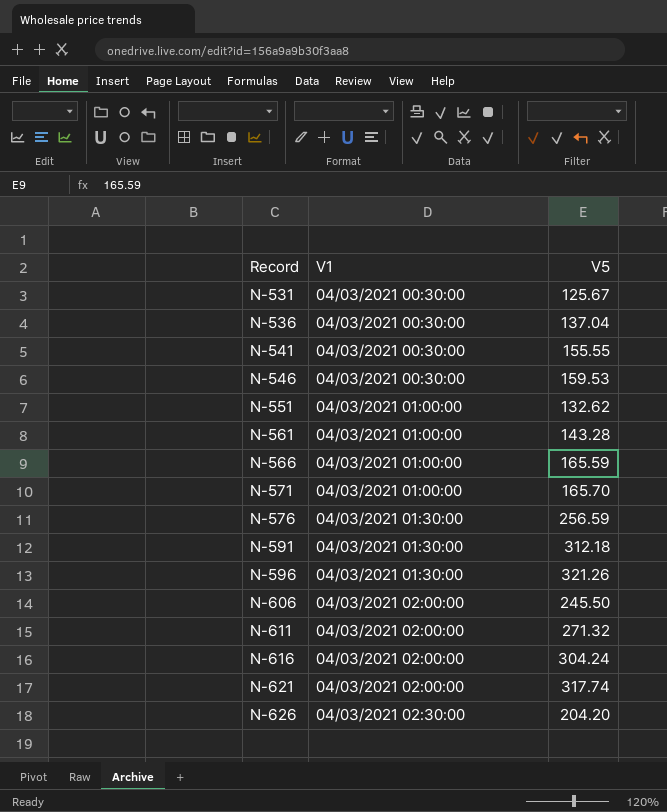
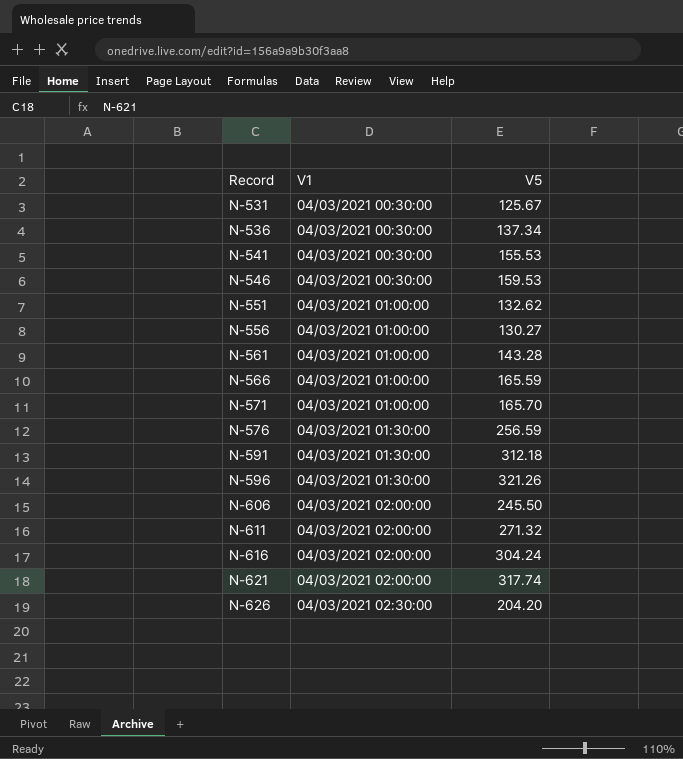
N-536 | V5: 137.04 -> 137.34
N-541 | V5: 155.55 -> 155.53
row N-556: none -> 04/03/2021 01:00:00 | 130.27

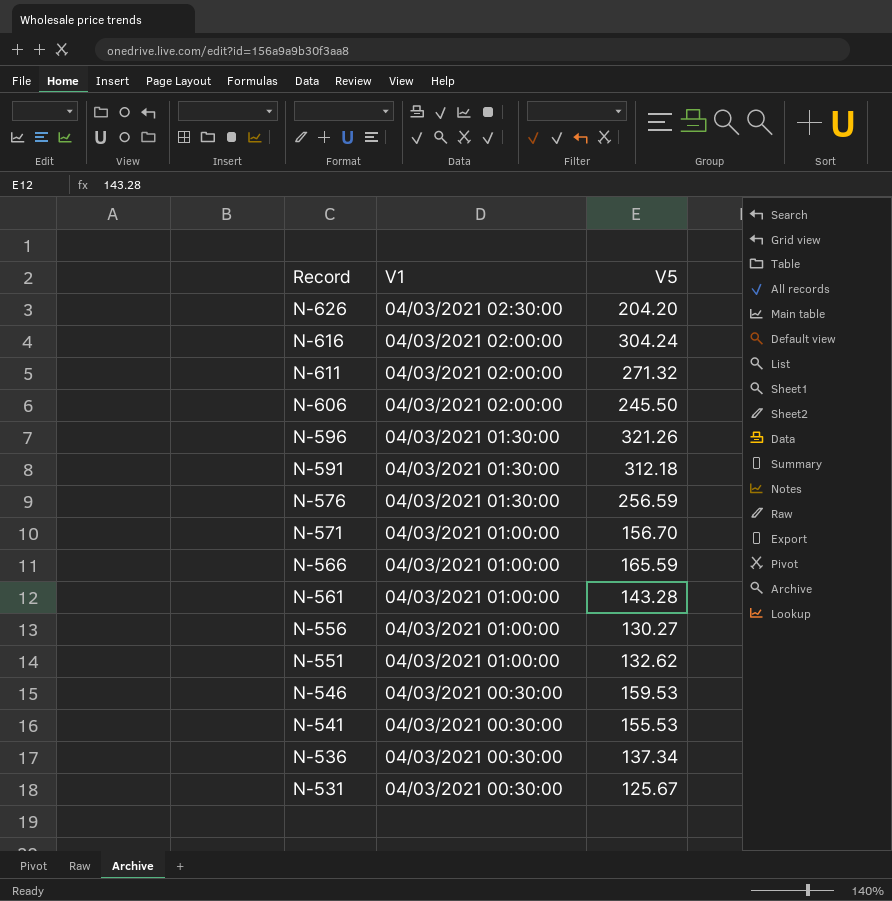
row order: Record ascending -> Record descending
row N-621: 04/03/2021 02:00:00 | 317.74 -> none
N-571 | V5: 165.70 -> 156.70

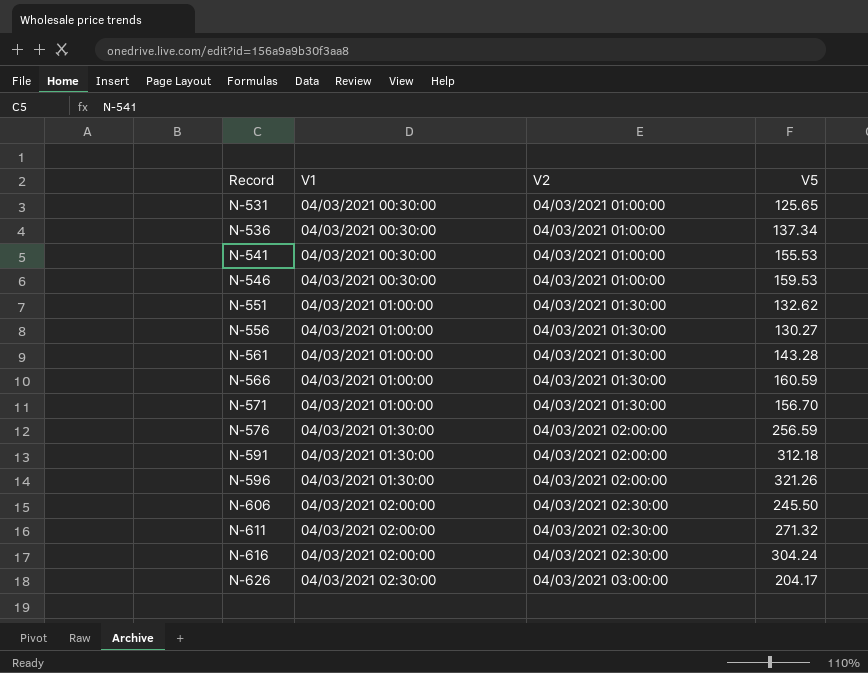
row order: Record descending -> Record ascending
column V2 | position: none -> 3
N-531 | V5: 125.67 -> 125.65
N-566 | V5: 165.59 -> 160.59
N-626 | V5: 204.20 -> 204.17

